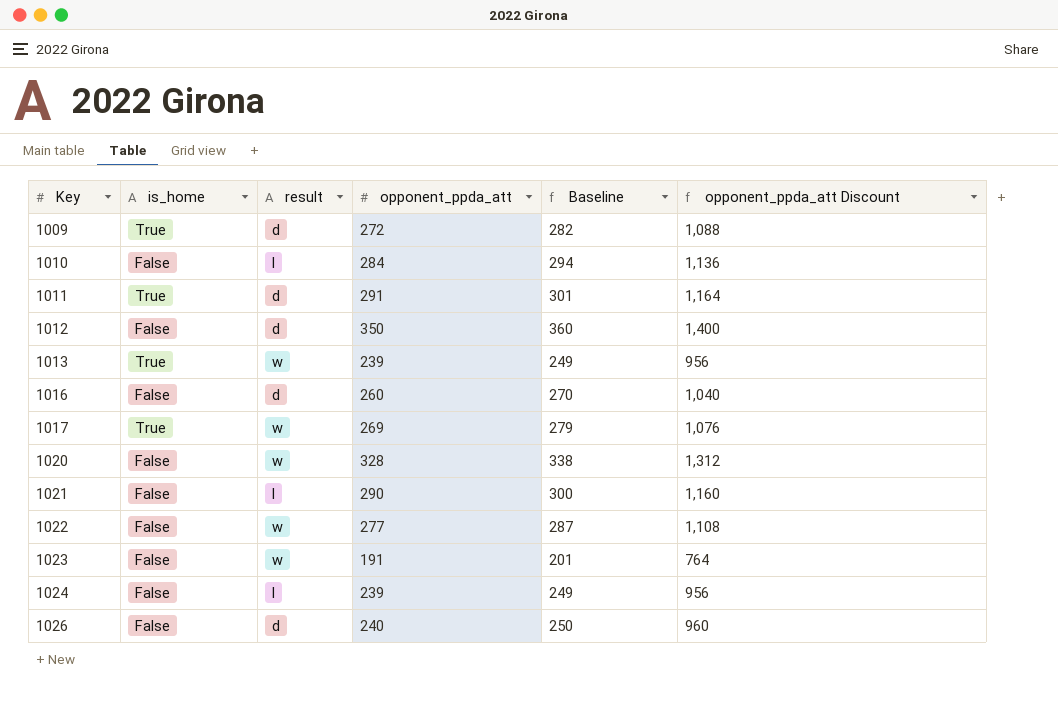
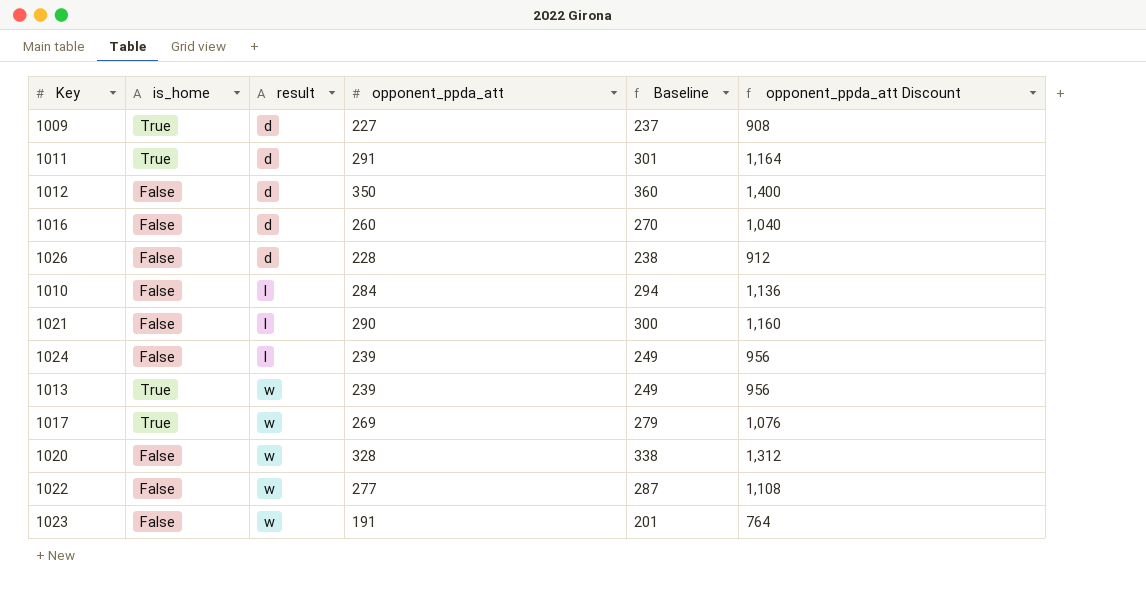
row order: Key ascending -> result ascending
1009 | opponent_ppda_att: 272 -> 227
1009 | Baseline: 282 -> 237
1009 | opponent_ppda_att Discount: 1,088 -> 908
1026 | opponent_ppda_att: 240 -> 228
1026 | Baseline: 250 -> 238
1026 | opponent_ppda_att Discount: 960 -> 912

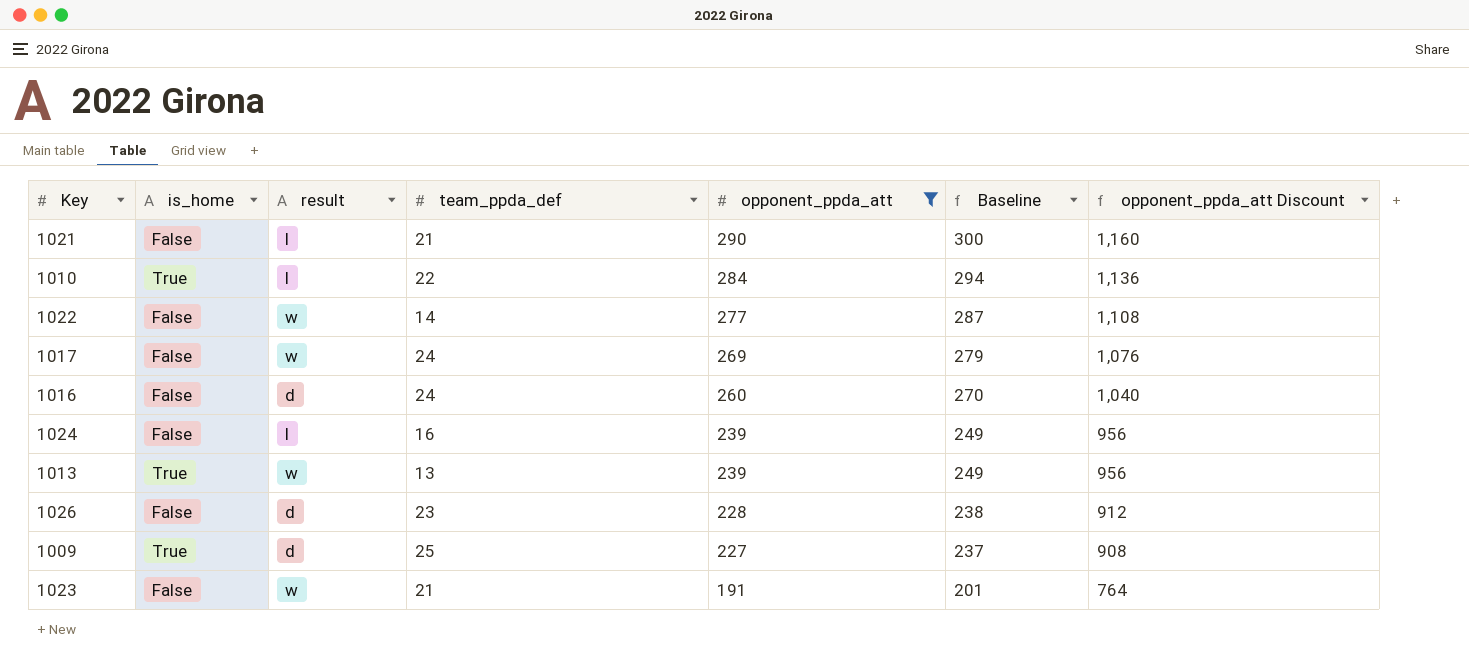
filter: none -> opponent_ppda_att <= 290
row order: result ascending -> opponent_ppda_att descending
column team_ppda_def | position: none -> 4
1010 | is_home: False -> True
1017 | is_home: True -> False

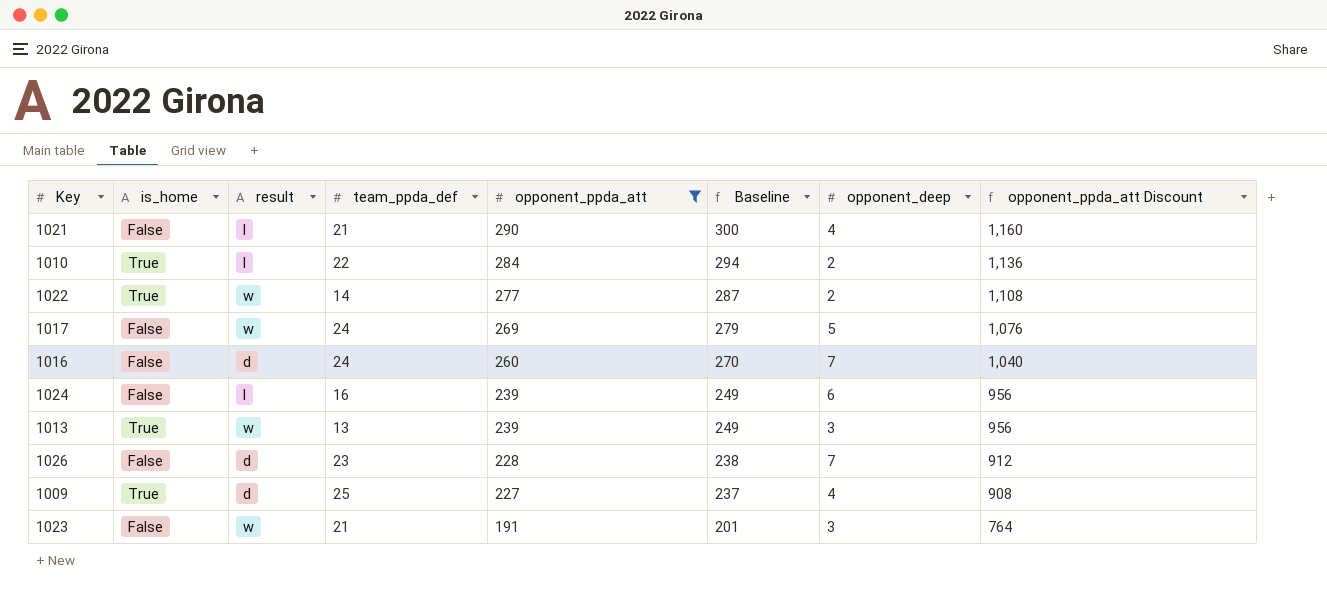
column opponent_deep | position: none -> 7
1022 | is_home: False -> True

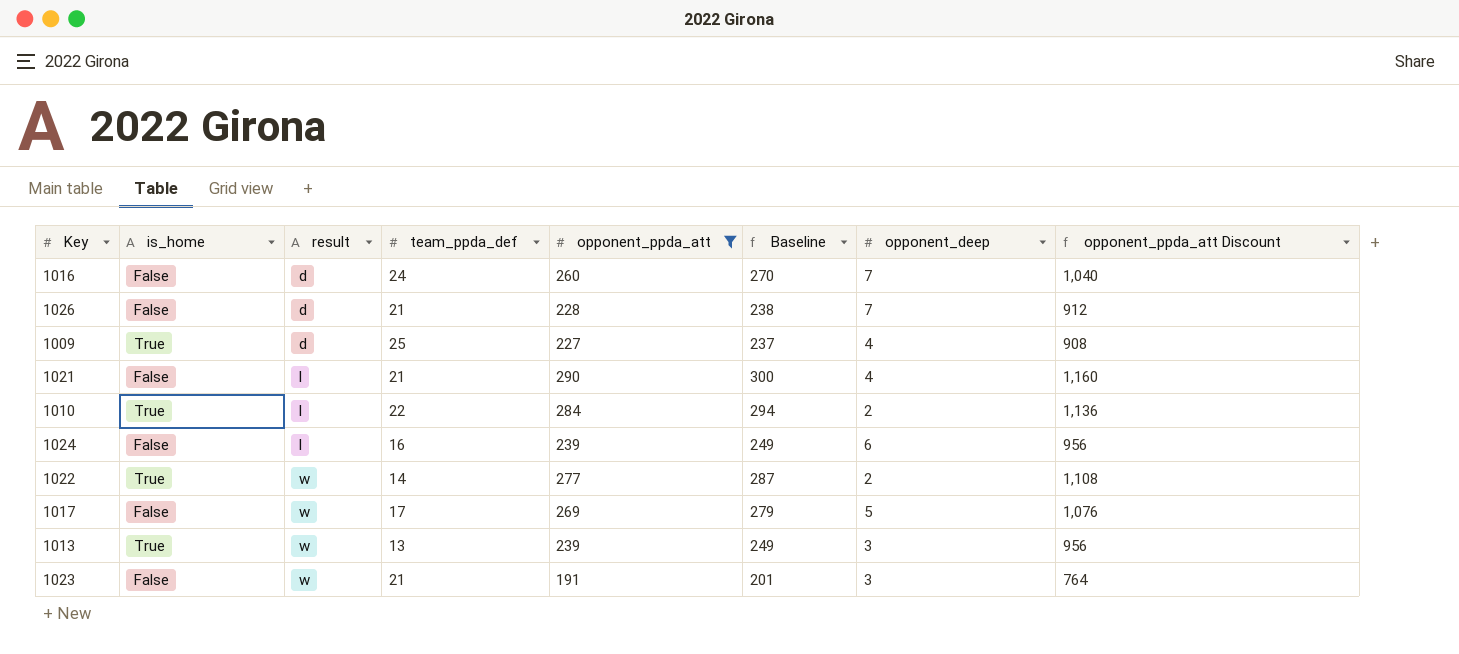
row order: opponent_ppda_att descending -> result ascending
1026 | team_ppda_def: 23 -> 21
1017 | team_ppda_def: 24 -> 17

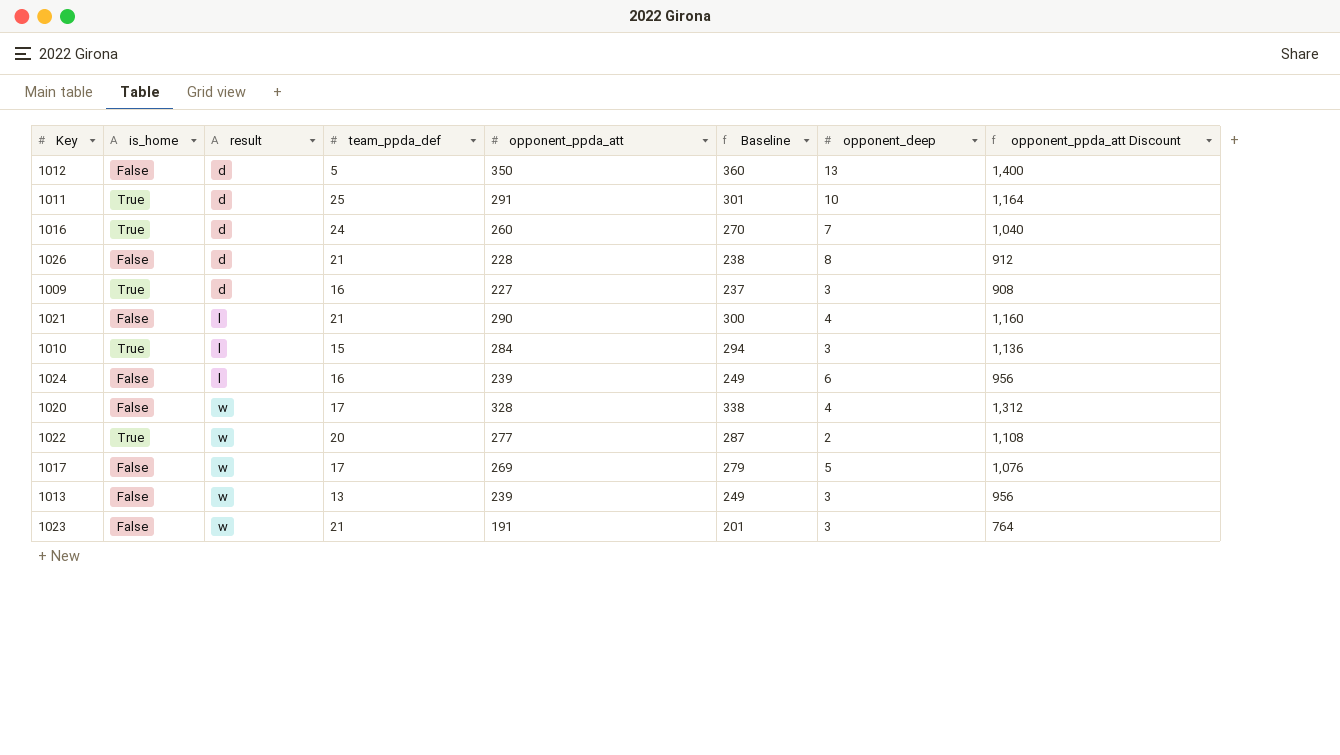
filter: opponent_ppda_att <= 290 -> none
1016 | is_home: False -> True
1026 | opponent_deep: 7 -> 8
1009 | team_ppda_def: 25 -> 16
1009 | opponent_deep: 4 -> 3
1010 | team_ppda_def: 22 -> 15
1010 | opponent_deep: 2 -> 3
1022 | team_ppda_def: 14 -> 20
1013 | is_home: True -> False

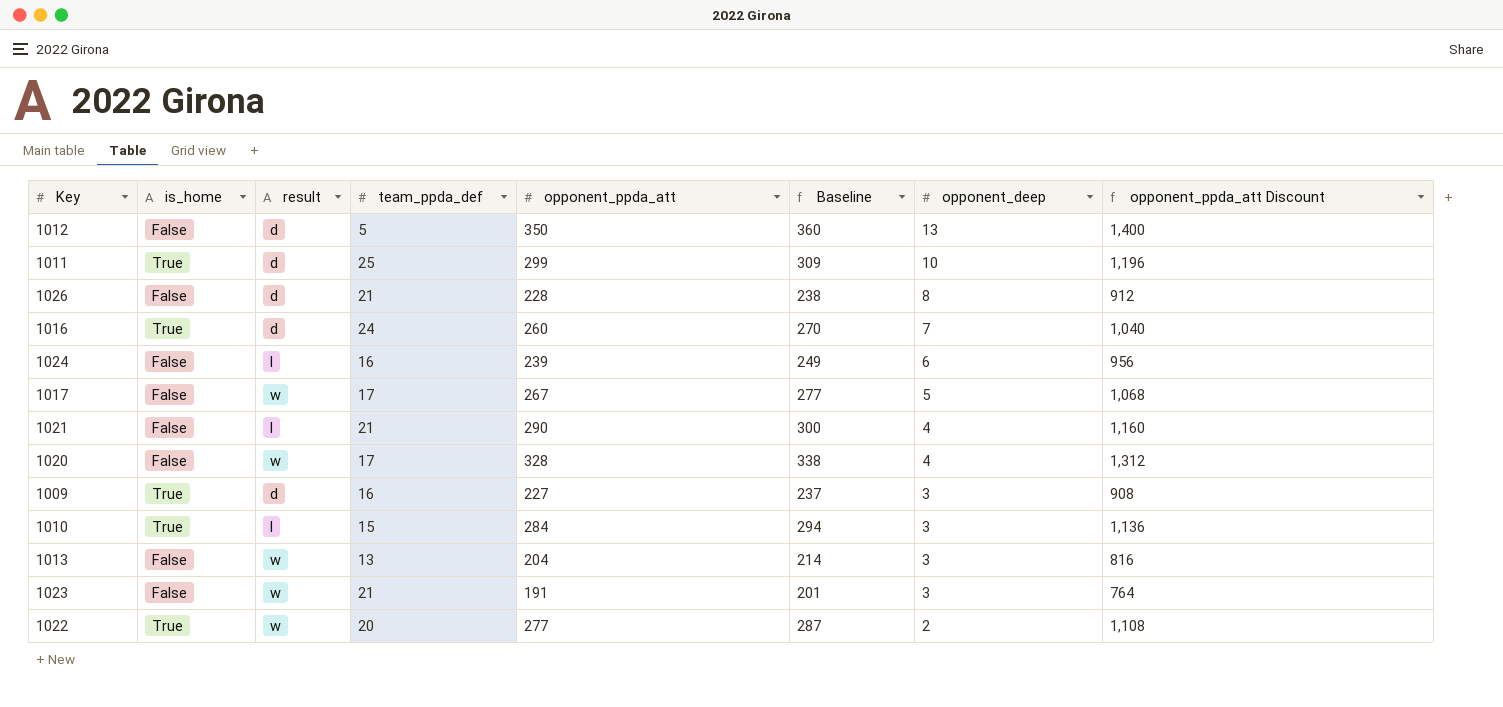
row order: result ascending -> opponent_deep descending
1011 | opponent_ppda_att: 291 -> 299
1011 | Baseline: 301 -> 309
1011 | opponent_ppda_att Discount: 1,164 -> 1,196
1017 | opponent_ppda_att: 269 -> 267
1017 | Baseline: 279 -> 277
1017 | opponent_ppda_att Discount: 1,076 -> 1,068
1013 | opponent_ppda_att: 239 -> 204
1013 | Baseline: 249 -> 214
1013 | opponent_ppda_att Discount: 956 -> 816

